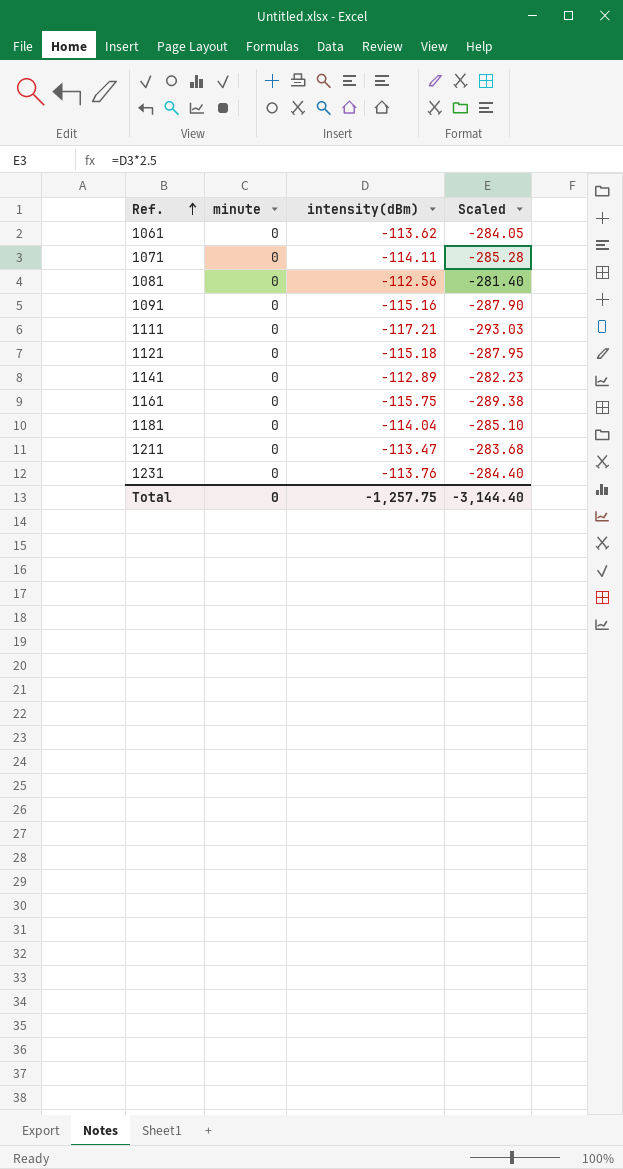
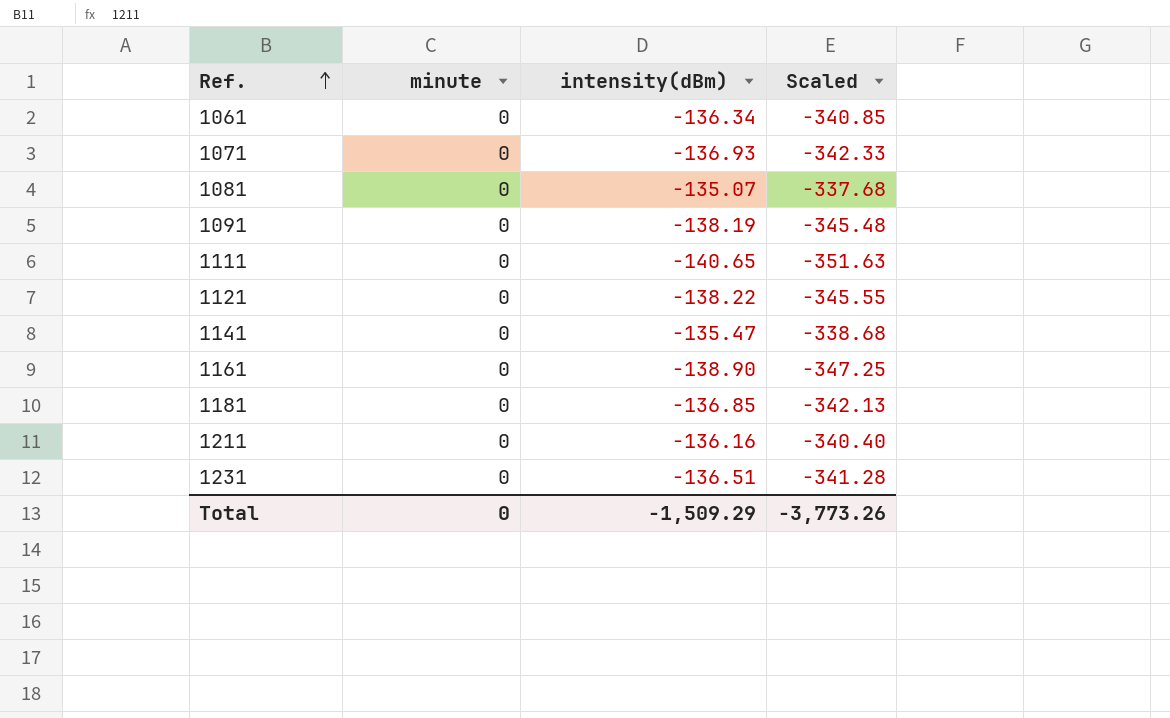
1061 | intensity(dBm): -113.62 -> -136.34
1061 | Scaled: -284.05 -> -340.85
1071 | intensity(dBm): -114.11 -> -136.93
1071 | Scaled: -285.28 -> -342.33
1081 | intensity(dBm): -112.56 -> -135.07
1081 | Scaled: -281.40 -> -337.68
1091 | intensity(dBm): -115.16 -> -138.19
1091 | Scaled: -287.90 -> -345.48
1111 | intensity(dBm): -117.21 -> -140.65
1111 | Scaled: -293.03 -> -351.63
1121 | intensity(dBm): -115.18 -> -138.22
1121 | Scaled: -287.95 -> -345.55
1141 | intensity(dBm): -112.89 -> -135.47
1141 | Scaled: -282.23 -> -338.68
1161 | intensity(dBm): -115.75 -> -138.90
1161 | Scaled: -289.38 -> -347.25
1181 | intensity(dBm): -114.04 -> -136.85
1181 | Scaled: -285.10 -> -342.13
1211 | intensity(dBm): -113.47 -> -136.16
1211 | Scaled: -283.68 -> -340.40
1231 | intensity(dBm): -113.76 -> -136.51
1231 | Scaled: -284.40 -> -341.28
Total | intensity(dBm): -1,257.75 -> -1,509.29
Total | Scaled: -3,144.40 -> -3,773.26

